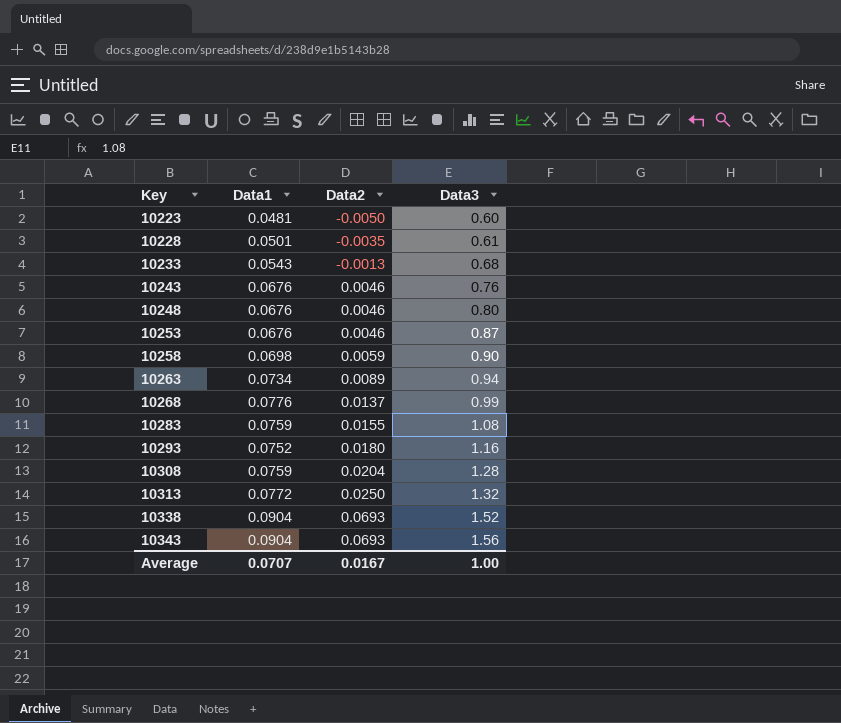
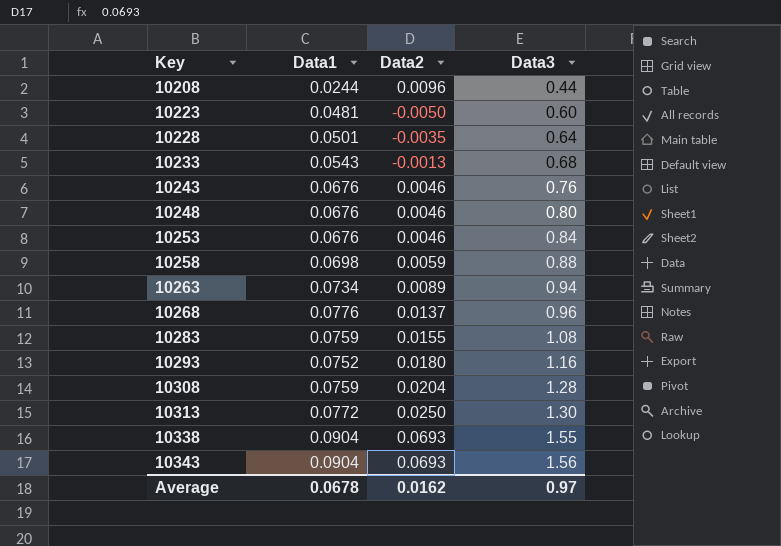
row 10208: none -> 0.0244 | 0.0096 | 0.44
10228 | Data3: 0.61 -> 0.64
10253 | Data3: 0.87 -> 0.84
10258 | Data3: 0.90 -> 0.88
10268 | Data3: 0.99 -> 0.96
10313 | Data3: 1.32 -> 1.30
10338 | Data3: 1.52 -> 1.55
Average | Data1: 0.0707 -> 0.0678
Average | Data2: 0.0167 -> 0.0162
Average | Data3: 1.00 -> 0.97

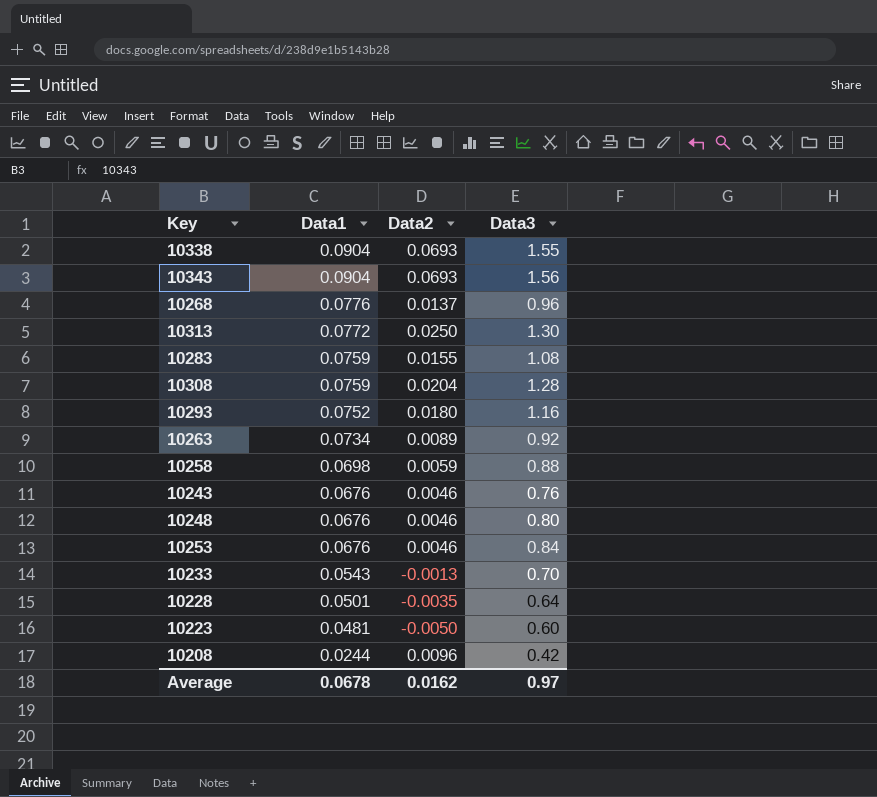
row order: Key ascending -> Data1 descending
10263 | Data3: 0.94 -> 0.92
10233 | Data3: 0.68 -> 0.70
10208 | Data3: 0.44 -> 0.42

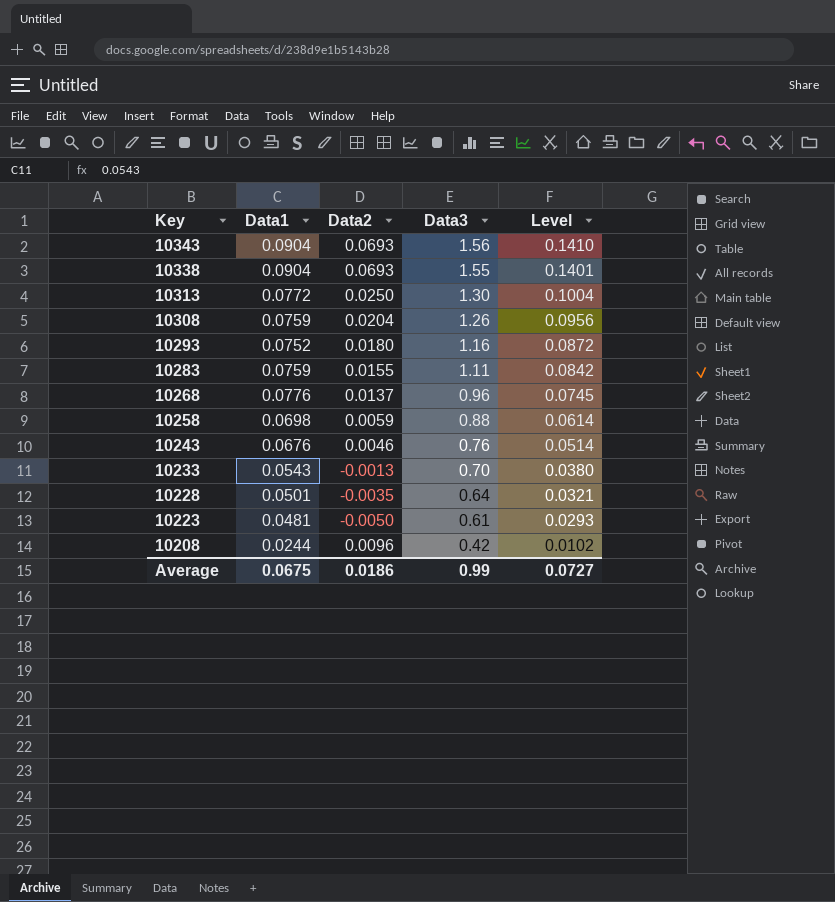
row order: Data1 descending -> Key descending
column Level | formula: none -> [Data1] * [Data3]
row 10263: 0.0734 | 0.0089 | 0.92 -> none
row 10248: 0.0676 | 0.0046 | 0.80 -> none
row 10253: 0.0676 | 0.0046 | 0.84 -> none
10308 | Data3: 1.28 -> 1.26
10283 | Data3: 1.08 -> 1.11
10223 | Data3: 0.60 -> 0.61
Average | Data1: 0.0678 -> 0.0675
Average | Data2: 0.0162 -> 0.0186
Average | Data3: 0.97 -> 0.99

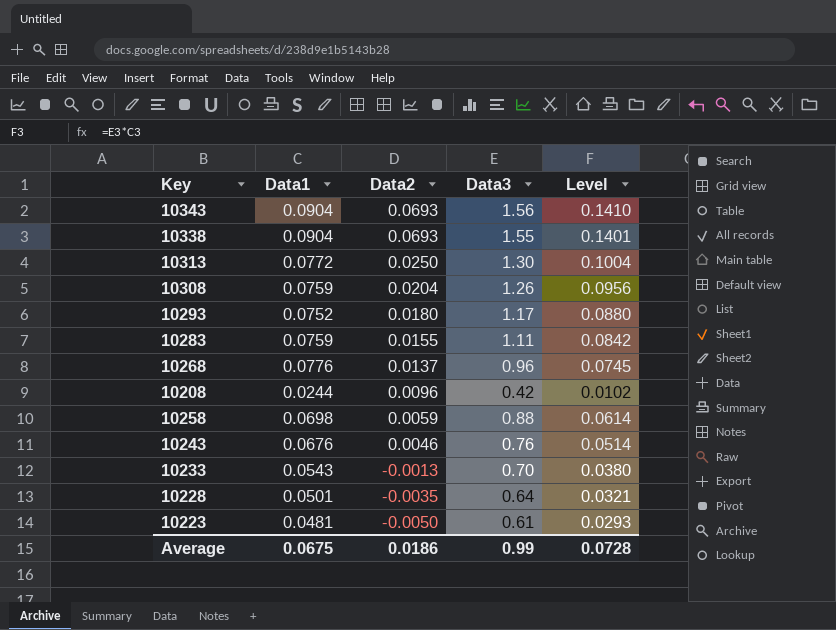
row order: Key descending -> Data2 descending
10293 | Data3: 1.16 -> 1.17
10293 | Level: 0.0872 -> 0.0880
Average | Level: 0.0727 -> 0.0728

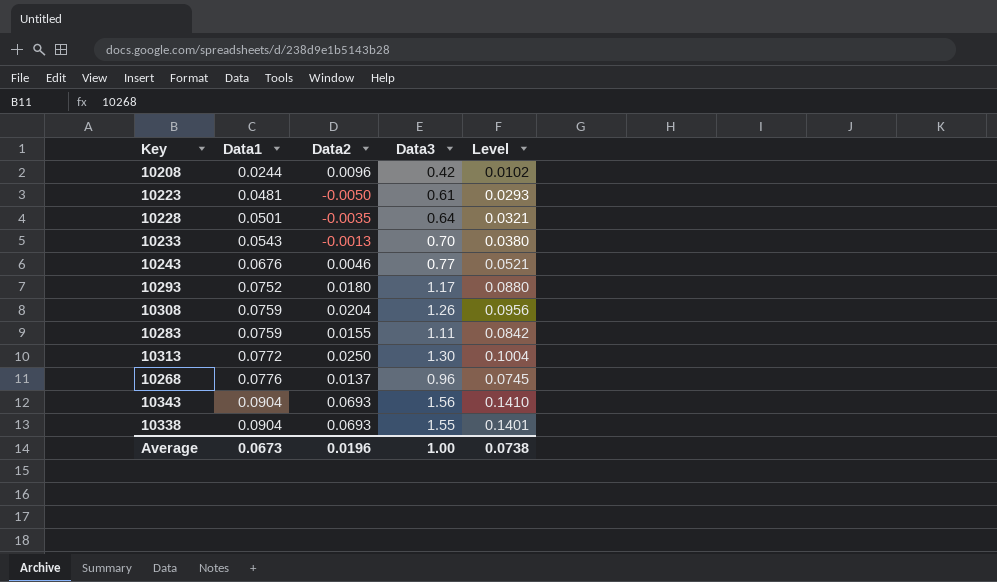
row order: Data2 descending -> Data1 ascending
row 10258: 0.0698 | 0.0059 | 0.88 | 0.0614 -> none
10243 | Data3: 0.76 -> 0.77
10243 | Level: 0.0514 -> 0.0521
Average | Data1: 0.0675 -> 0.0673
Average | Data2: 0.0186 -> 0.0196
Average | Data3: 0.99 -> 1.00
Average | Level: 0.0728 -> 0.0738

